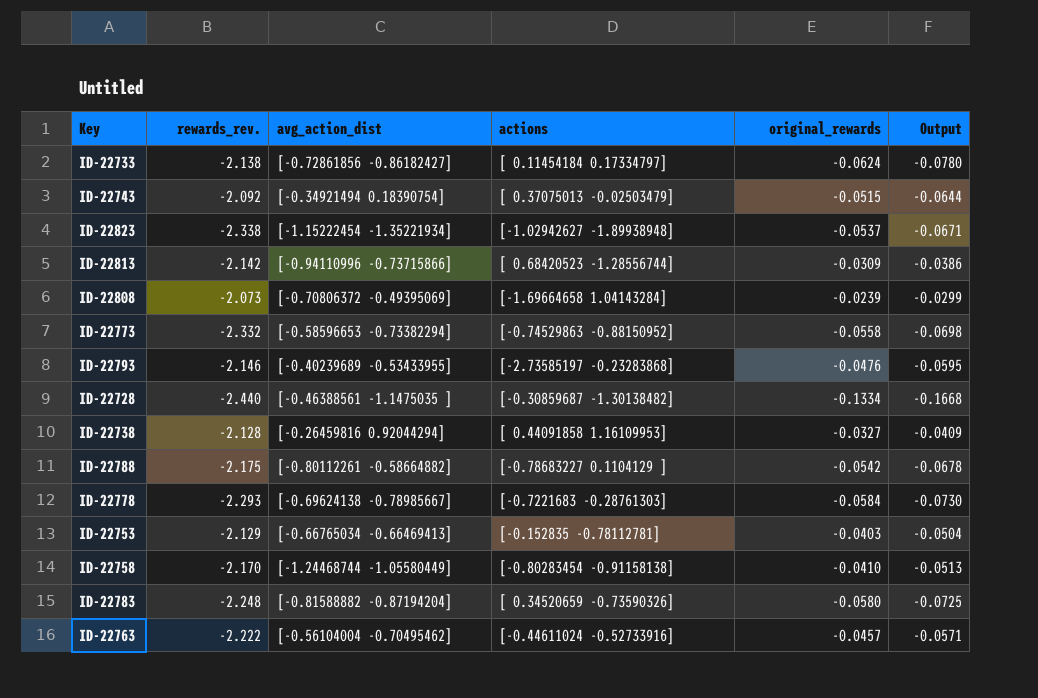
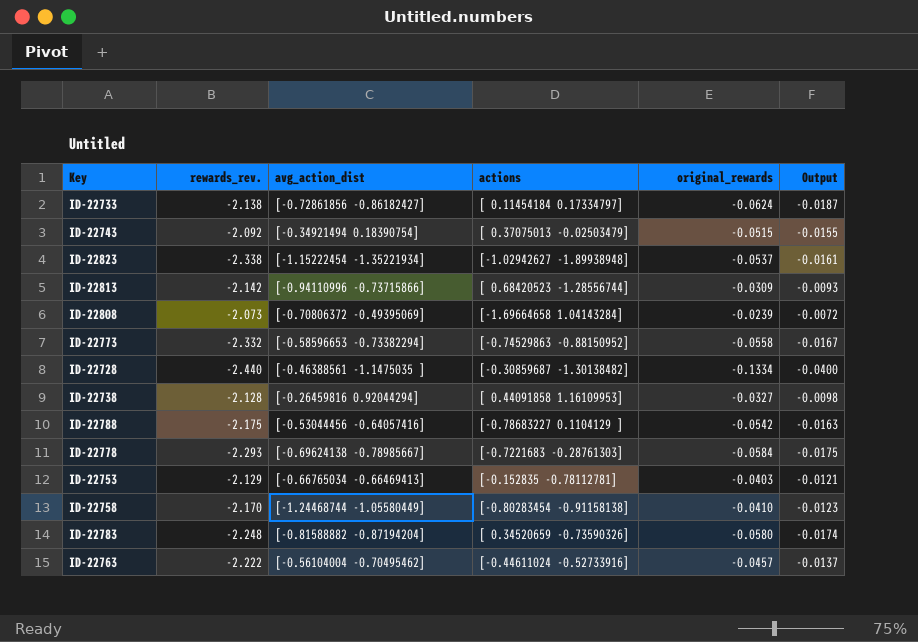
column Output | formula: [original_rewards] * 1.25 -> [original_rewards] * 0.3
row ID-22793: -2.146 | [-0.40239689 -0.53433955] | [-2.73585197 -0.23283868] | -0.0476 | -0.0595 -> none
ID-22788 | avg_action_dist: [-0.80112261 -0.58664882] -> [-0.53044456 -0.64057416]

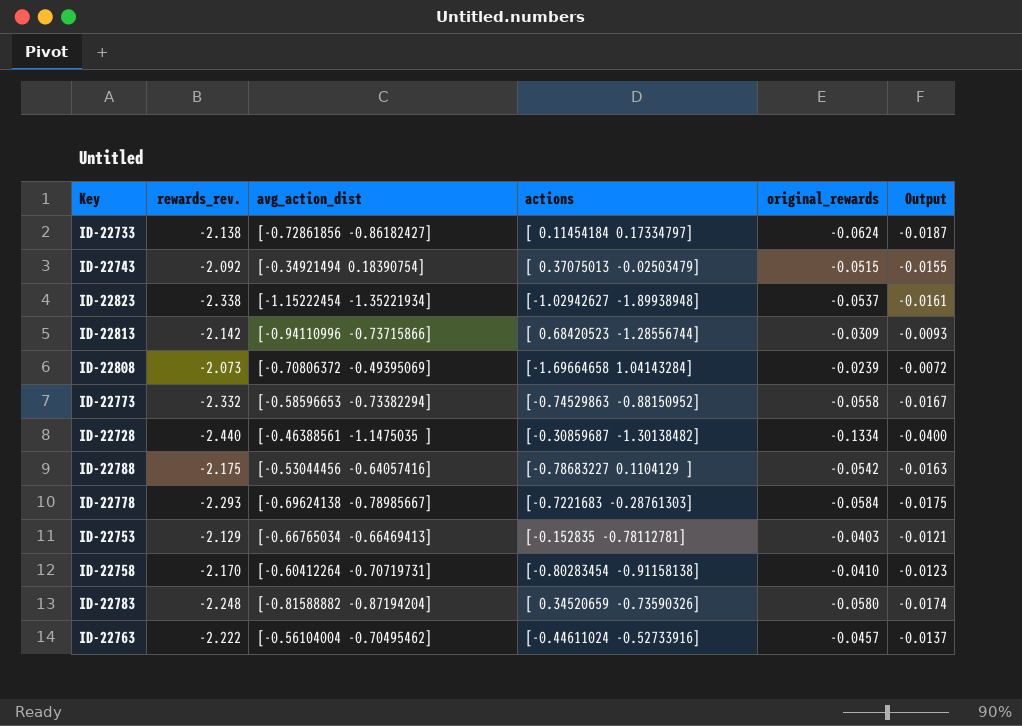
row ID-22738: -2.128 | [-0.26459816 0.92044294] | [ 0.44091858 1.16109953] | -0.0327 | -0.0098 -> none
ID-22758 | avg_action_dist: [-1.24468744 -1.05580449] -> [-0.60412264 -0.70719731]

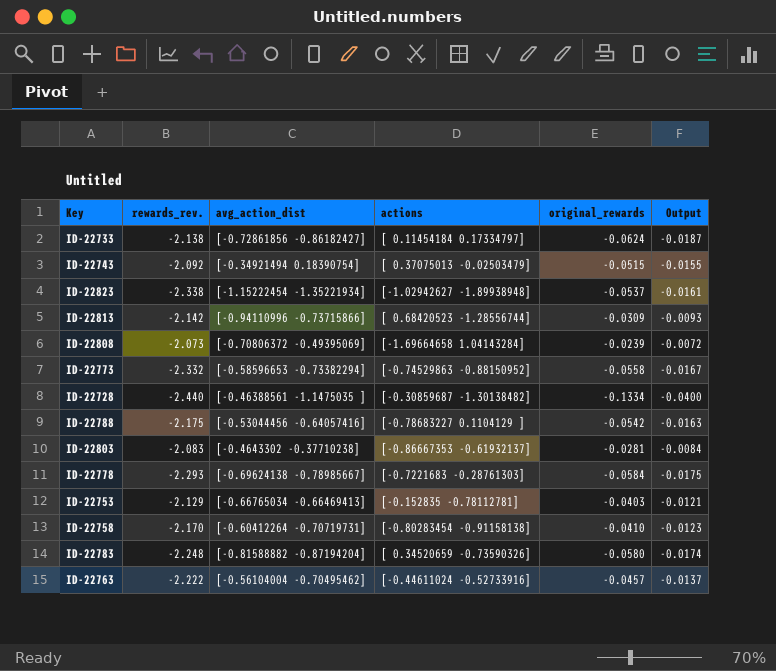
row ID-22803: none -> -2.083 | [-0.4643302 -0.37710238] | [-0.86667353 -0.61932137] | -0.0281 | -0.0084

